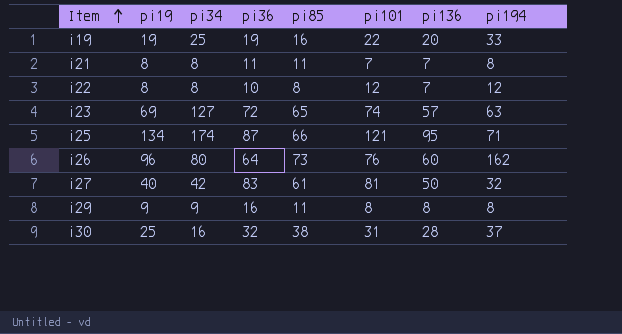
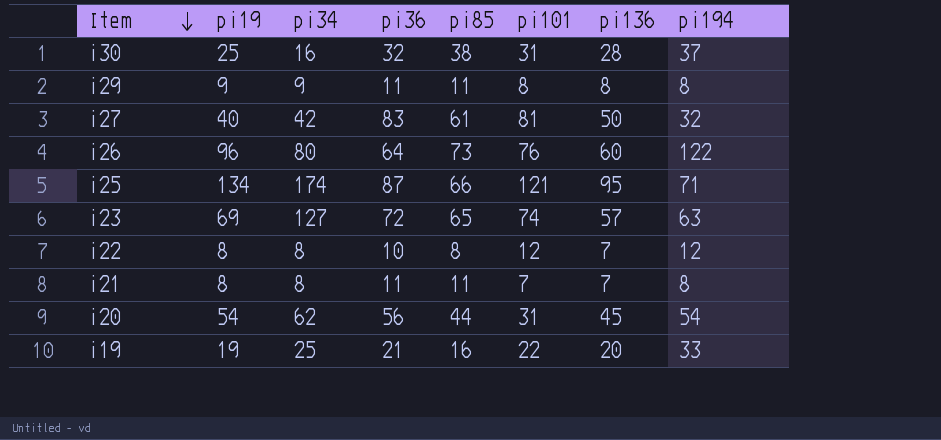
row order: Item ascending -> Item descending
i29 | pi36: 16 -> 11
i26 | pi194: 162 -> 122
row i20: none -> 54 | 62 | 56 | 44 | 31 | 45 | 54
i19 | pi36: 19 -> 21

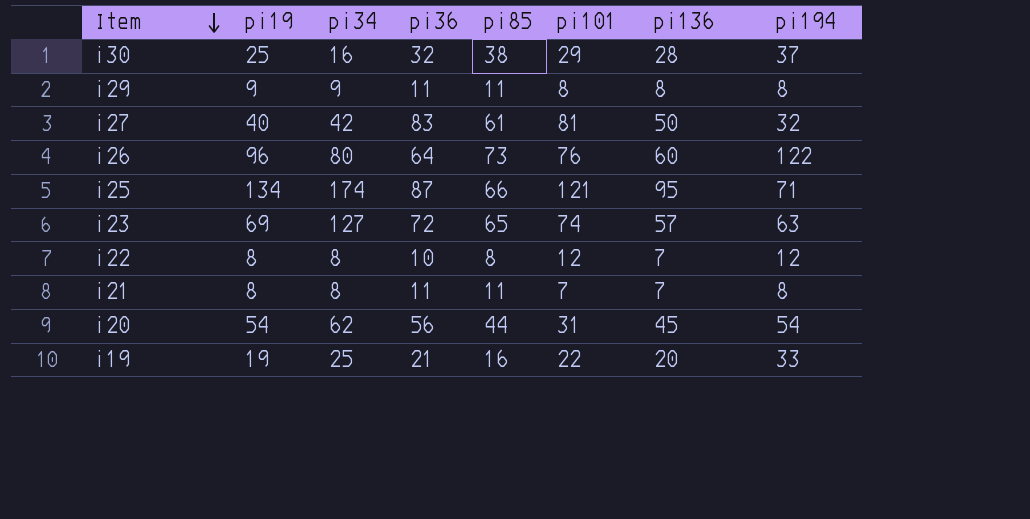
i30 | pi101: 31 -> 29

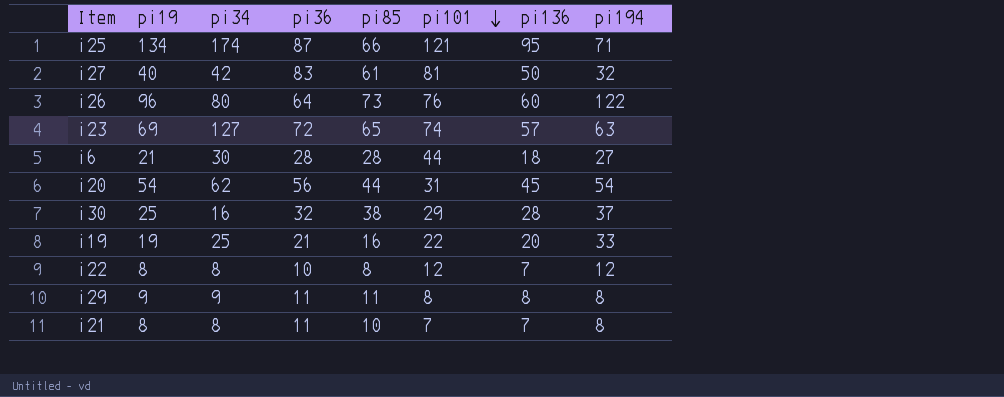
row order: Item descending -> pi101 descending
row i6: none -> 21 | 30 | 28 | 28 | 44 | 18 | 27
i21 | pi85: 11 -> 10

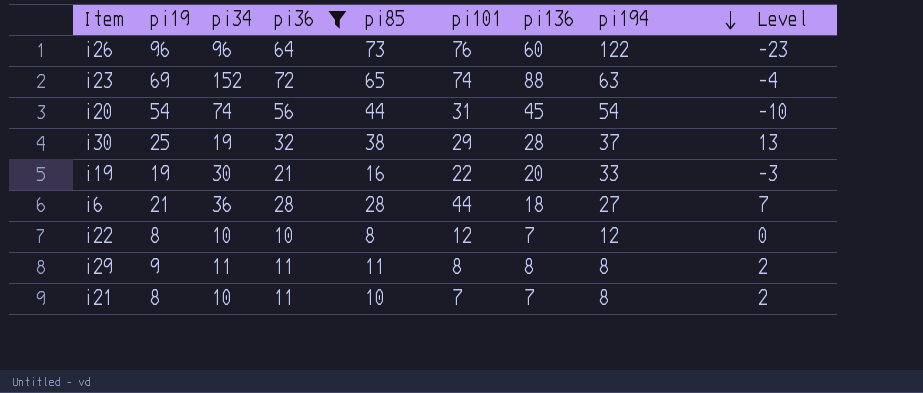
filter: none -> pi36 <= 72
row order: pi101 descending -> pi194 descending
column Level | formula: none -> [pi85] - [pi19]
i26 | pi34: 80 -> 96
i23 | pi34: 127 -> 152
i23 | pi136: 57 -> 88
i20 | pi34: 62 -> 74
i30 | pi34: 16 -> 19
i19 | pi34: 25 -> 30
i6 | pi34: 30 -> 36
i22 | pi34: 8 -> 10
i29 | pi34: 9 -> 11
i21 | pi34: 8 -> 10

